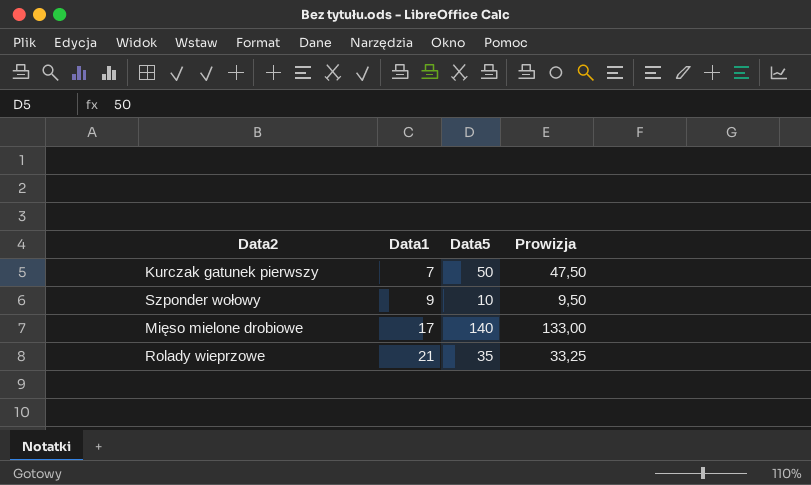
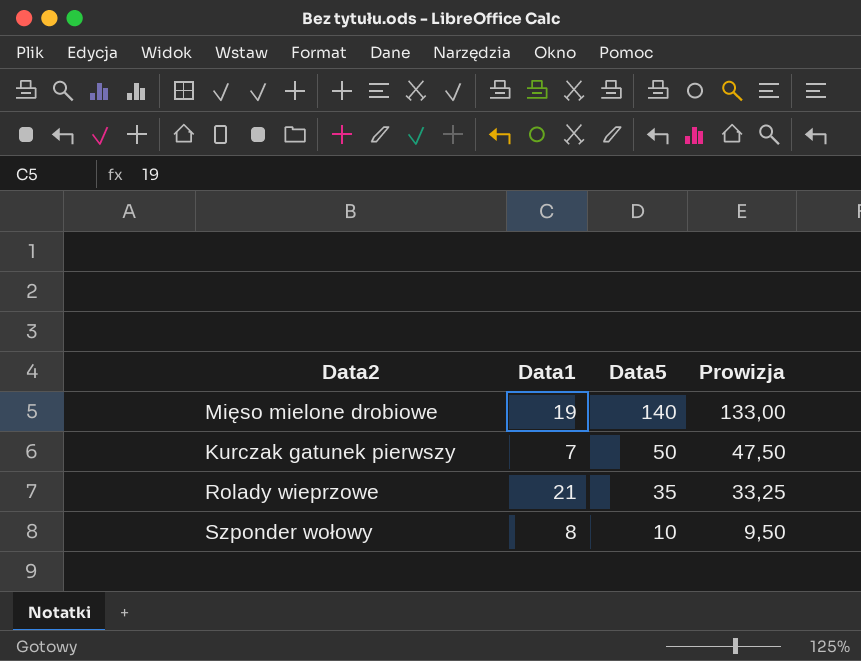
row order: Data1 ascending -> Data5 descending
Mięso mielone drobiowe | Data1: 17 -> 19
Szponder wołowy | Data1: 9 -> 8

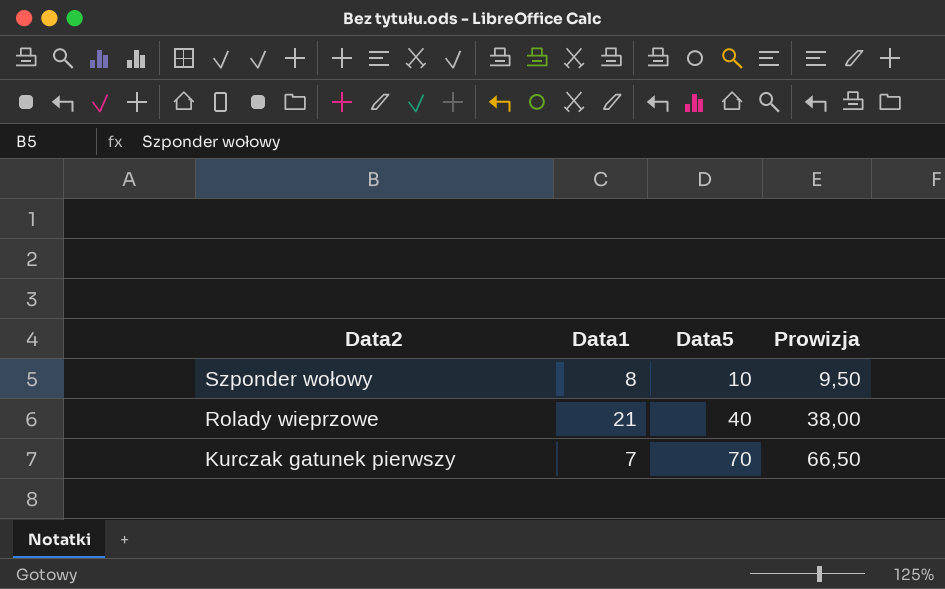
row order: Data5 descending -> Data2 descending
row Mięso mielone drobiowe: 19 | 140 | 133,00 -> none
Rolady wieprzowe | Data5: 35 -> 40
Rolady wieprzowe | Prowizja: 33,25 -> 38,00
Kurczak gatunek pierwszy | Data5: 50 -> 70
Kurczak gatunek pierwszy | Prowizja: 47,50 -> 66,50

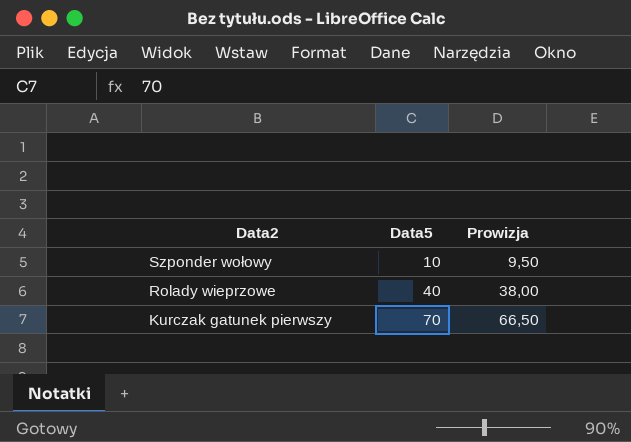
column Data1 | position: 2 -> none

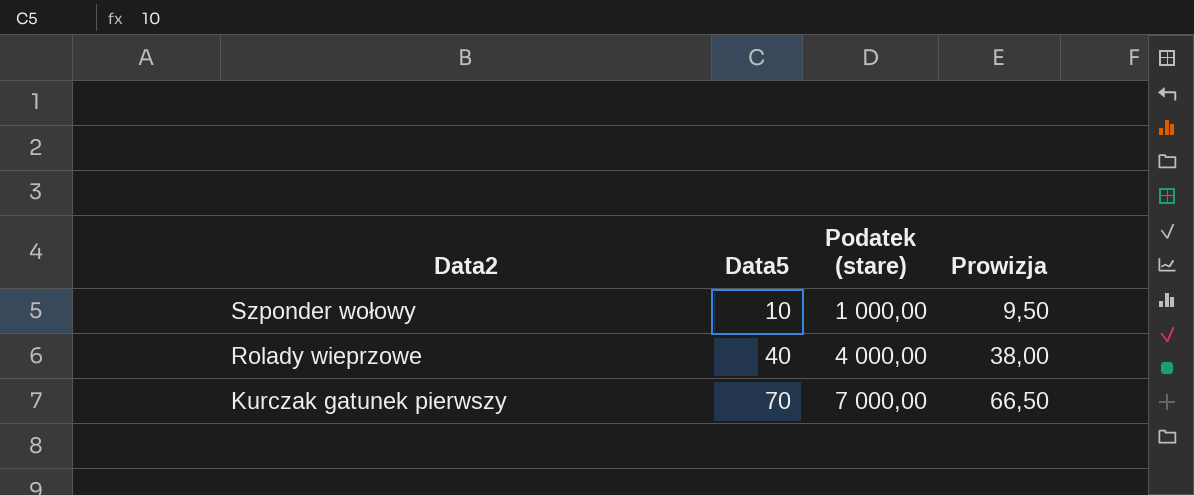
column Podatek (stare) | formula: none -> [Data5] * 100

